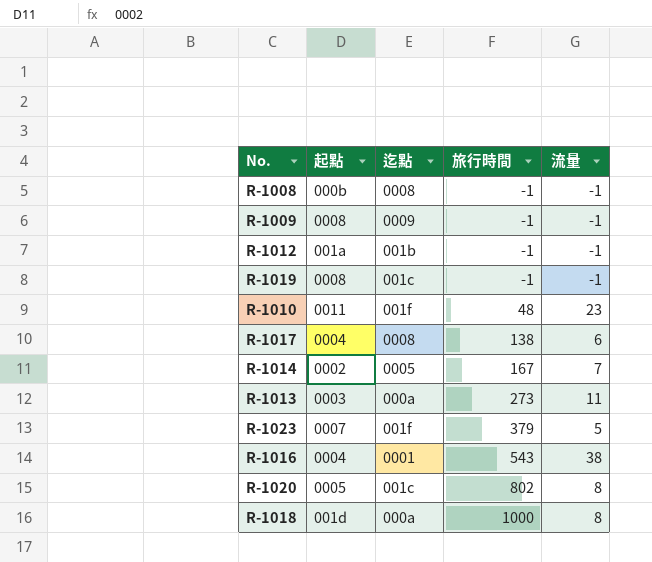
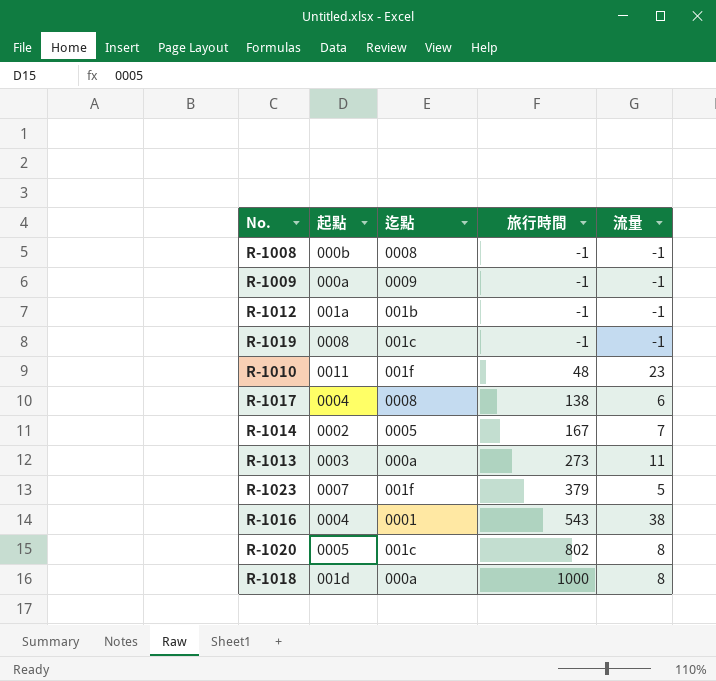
R-1009 | 起點: 0008 -> 000a

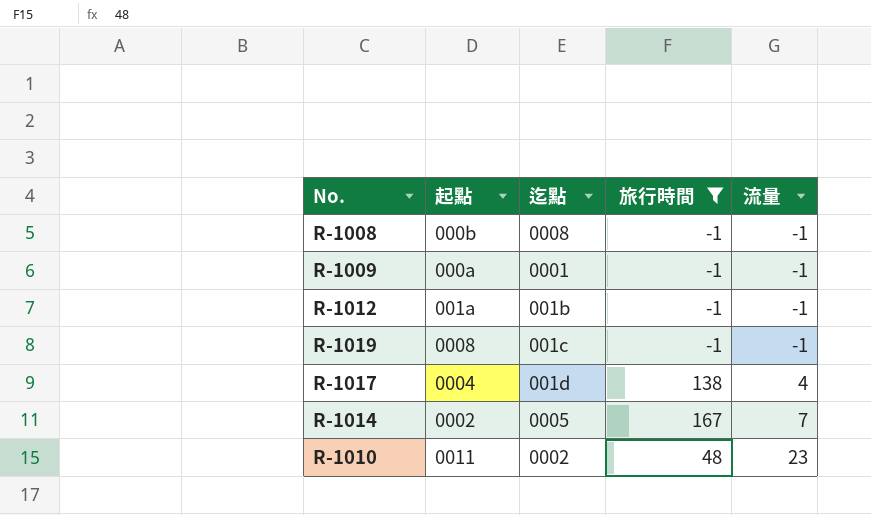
filter: none -> 旅行時間 <= 167
row order: 旅行時間 ascending -> 流量 ascending
R-1009 | 迄點: 0009 -> 0001
R-1017 | 迄點: 0008 -> 001d
R-1017 | 流量: 6 -> 4
R-1010 | 迄點: 001f -> 0002

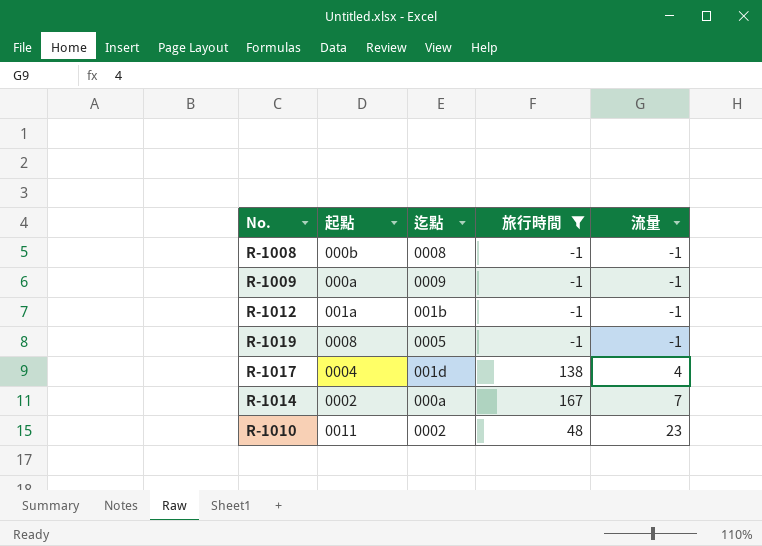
R-1009 | 迄點: 0001 -> 0009
R-1019 | 迄點: 001c -> 0005
R-1014 | 迄點: 0005 -> 000a

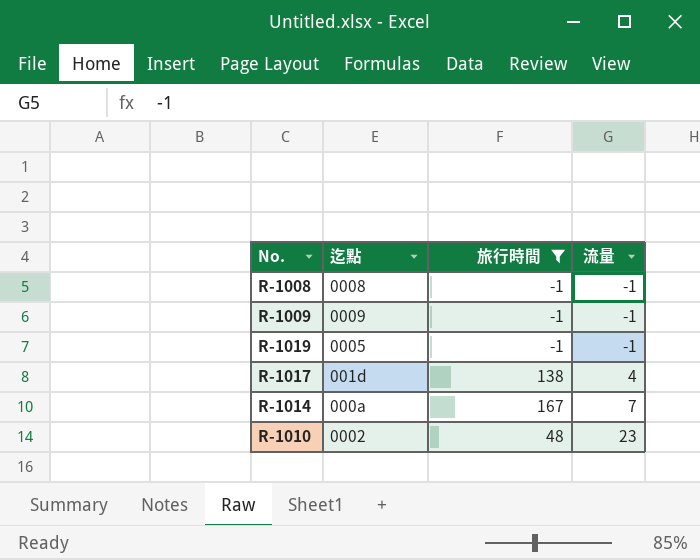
column 起點 | position: 2 -> none
row R-1012: 001a | 001b | -1 | -1 -> none

